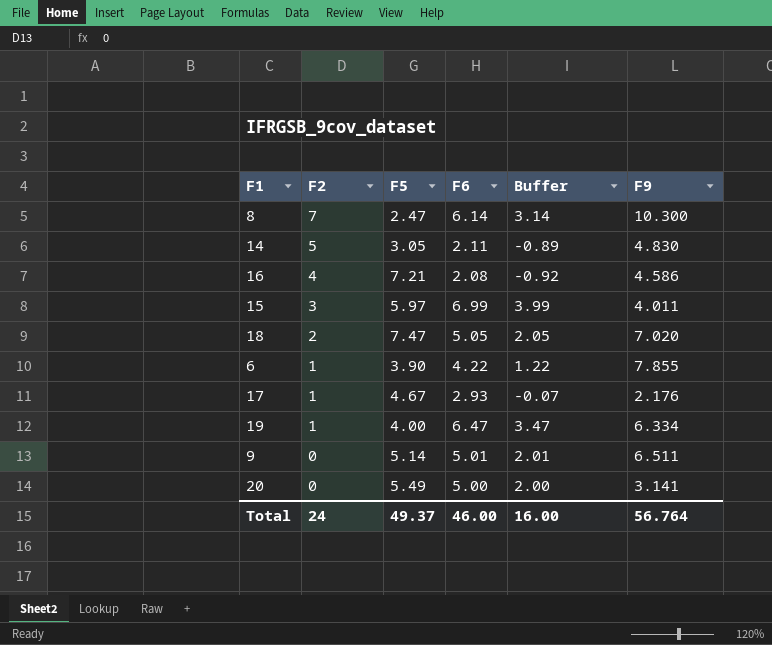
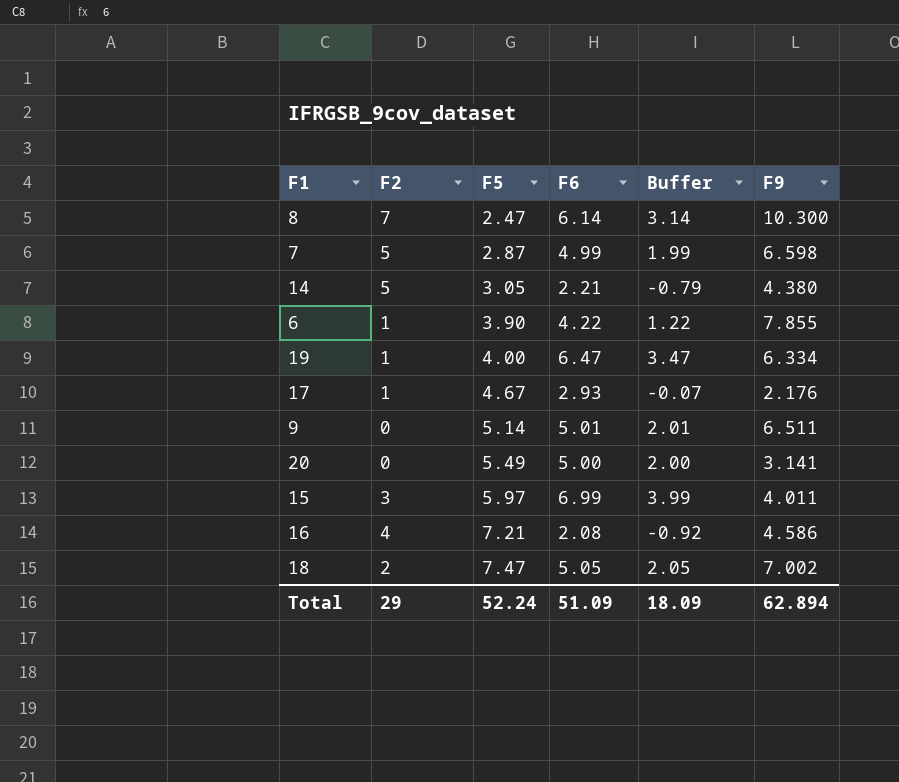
row order: F2 descending -> F5 ascending
row 7: none -> 5 | 2.87 | 4.99 | 1.99 | 6.598
14 | F6: 2.11 -> 2.21
14 | Buffer: -0.89 -> -0.79
14 | F9: 4.830 -> 4.380
18 | F9: 7.020 -> 7.002
Total | F2: 24 -> 29
Total | F5: 49.37 -> 52.24
Total | F6: 46.00 -> 51.09
Total | Buffer: 16.00 -> 18.09
Total | F9: 56.764 -> 62.894

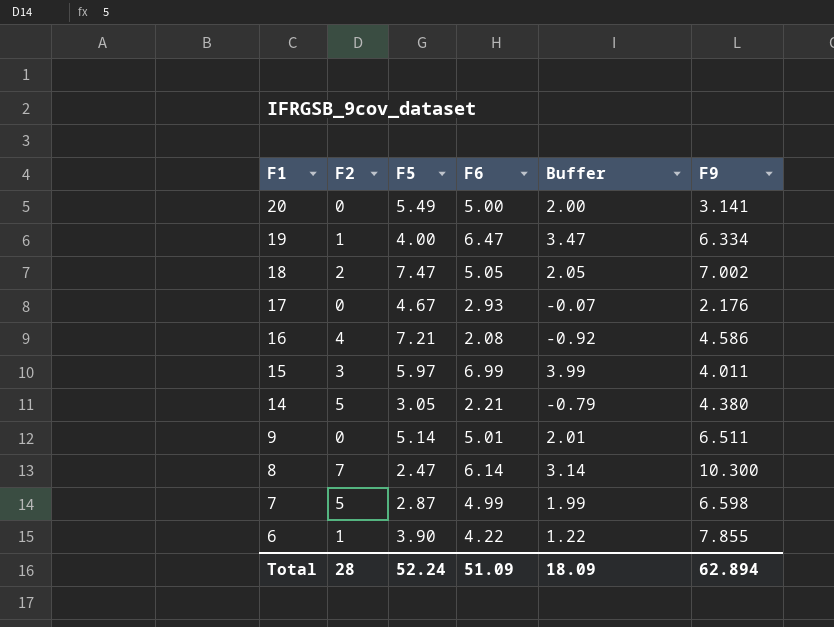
row order: F5 ascending -> F1 descending
17 | F2: 1 -> 0
Total | F2: 29 -> 28

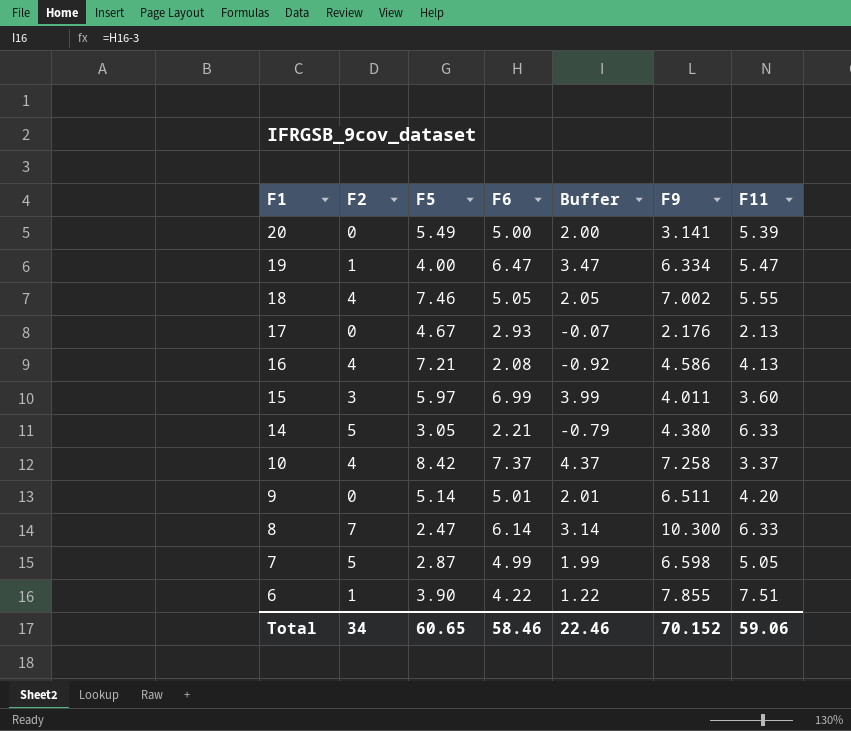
column F11 | position: none -> 7
18 | F2: 2 -> 4
18 | F5: 7.47 -> 7.46
row 10: none -> 4 | 8.42 | 7.37 | 4.37 | 7.258 | 3.37
Total | F2: 28 -> 34
Total | F5: 52.24 -> 60.65
Total | F6: 51.09 -> 58.46
Total | Buffer: 18.09 -> 22.46
Total | F9: 62.894 -> 70.152

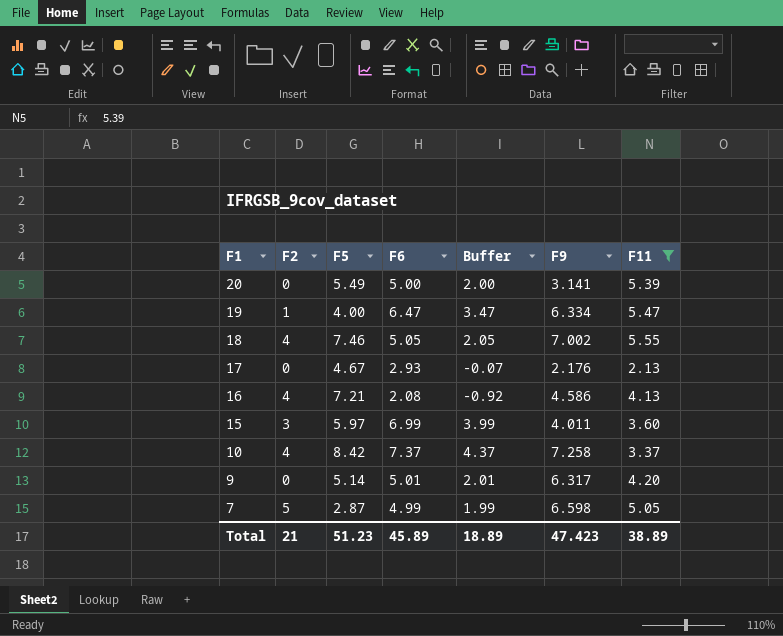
filter: none -> F11 <= 5.55
9 | F9: 6.511 -> 6.317
Total | F2: 34 -> 21
Total | F5: 60.65 -> 51.23
Total | F6: 58.46 -> 45.89
Total | Buffer: 22.46 -> 18.89
Total | F9: 70.152 -> 47.423
Total | F11: 59.06 -> 38.89

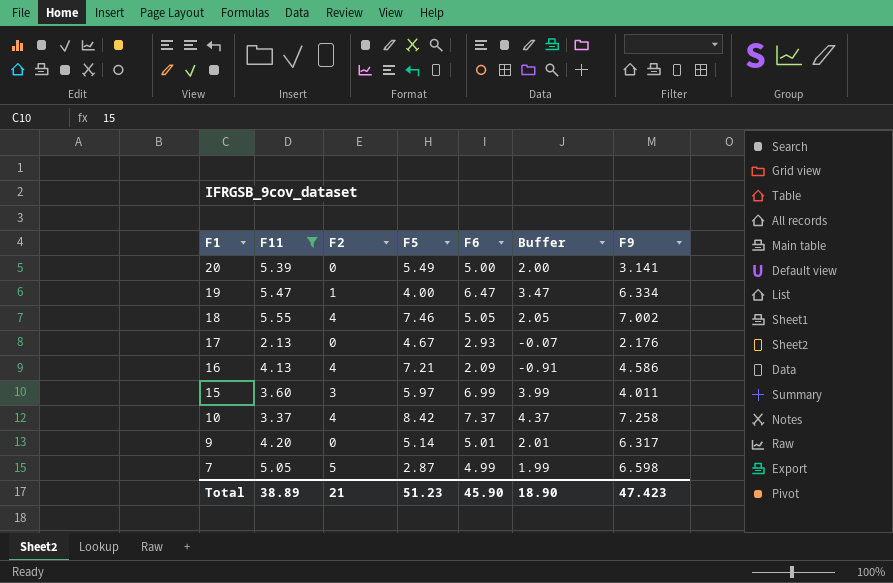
column F11 | position: 7 -> 2
16 | F6: 2.08 -> 2.09
16 | Buffer: -0.92 -> -0.91
Total | F6: 45.89 -> 45.90
Total | Buffer: 18.89 -> 18.90

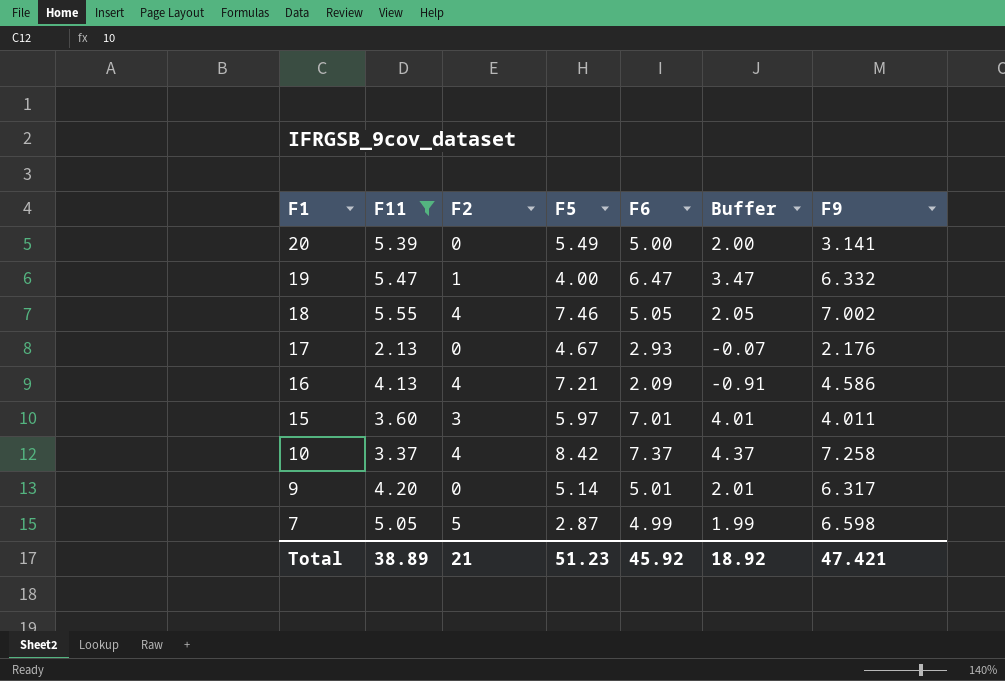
19 | F9: 6.334 -> 6.332
15 | F6: 6.99 -> 7.01
15 | Buffer: 3.99 -> 4.01
Total | F6: 45.90 -> 45.92
Total | Buffer: 18.90 -> 18.92
Total | F9: 47.423 -> 47.421

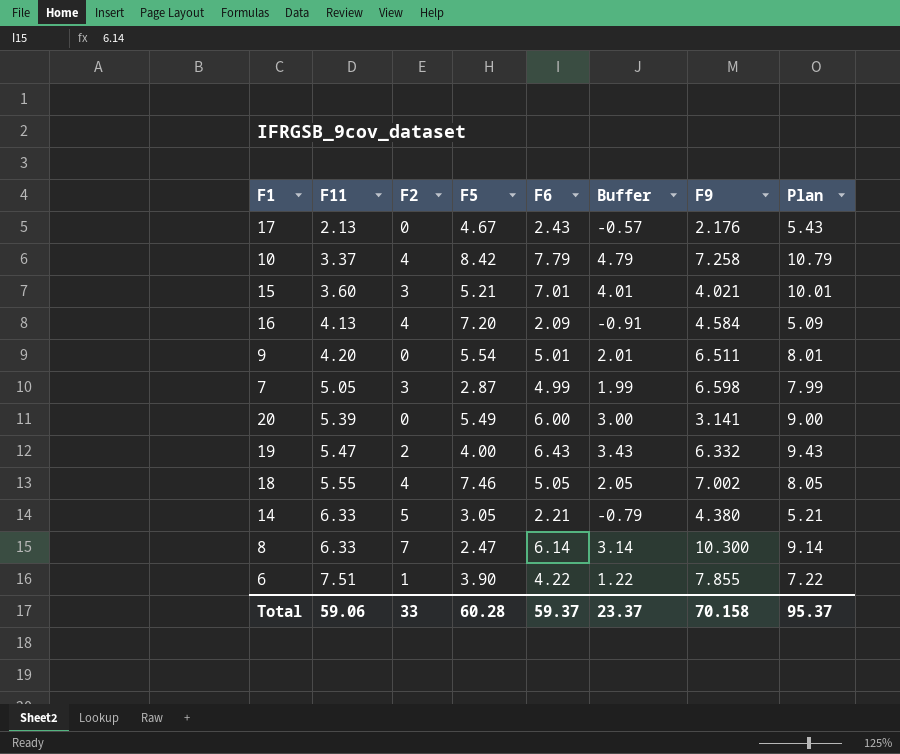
filter: F11 <= 5.55 -> none
row order: F1 descending -> F11 ascending
column Plan | formula: none -> [F6] + 3
17 | F6: 2.93 -> 2.43
17 | Buffer: -0.07 -> -0.57
10 | F6: 7.37 -> 7.79
10 | Buffer: 4.37 -> 4.79
15 | F5: 5.97 -> 5.21
15 | F9: 4.011 -> 4.021
16 | F5: 7.21 -> 7.20
16 | F9: 4.586 -> 4.584
9 | F5: 5.14 -> 5.54
9 | F9: 6.317 -> 6.511
7 | F2: 5 -> 3
20 | F6: 5.00 -> 6.00
20 | Buffer: 2.00 -> 3.00
19 | F2: 1 -> 2
19 | F6: 6.47 -> 6.43
19 | Buffer: 3.47 -> 3.43
Total | F11: 38.89 -> 59.06
Total | F2: 21 -> 33
Total | F5: 51.23 -> 60.28
Total | F6: 45.92 -> 59.37
Total | Buffer: 18.92 -> 23.37
Total | F9: 47.421 -> 70.158

